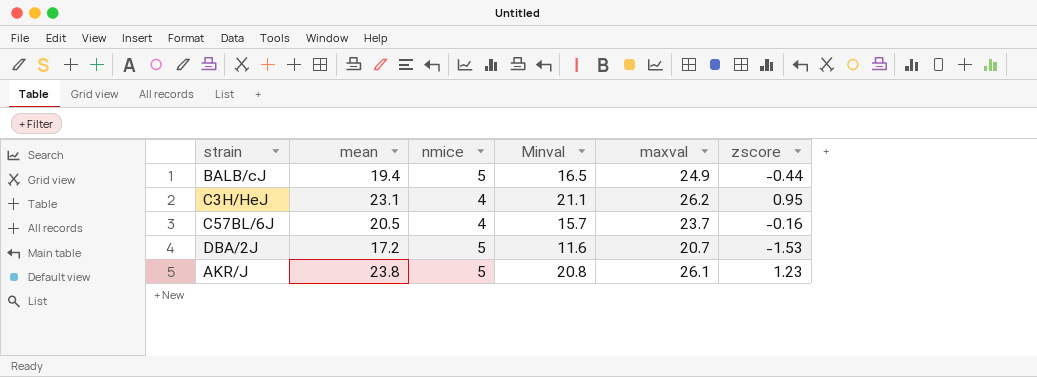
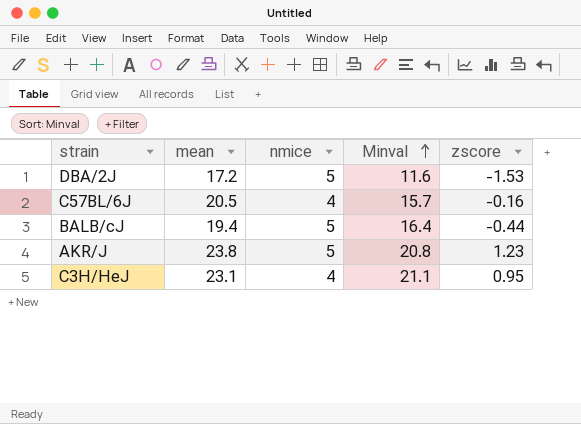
row order: none -> Minval ascending
column maxval | position: 5 -> none
BALB/cJ | Minval: 16.5 -> 16.4

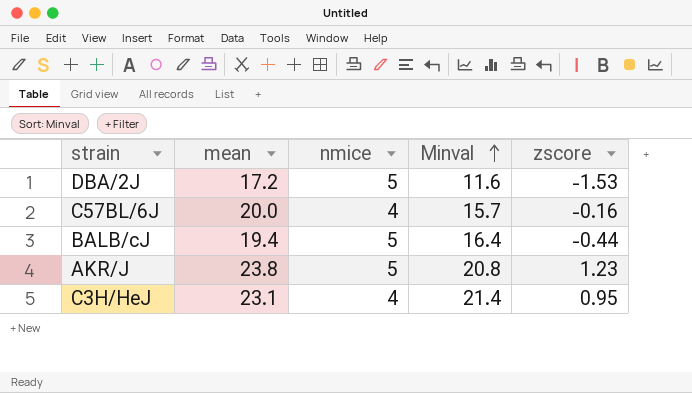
C57BL/6J | mean: 20.5 -> 20.0
C3H/HeJ | Minval: 21.1 -> 21.4

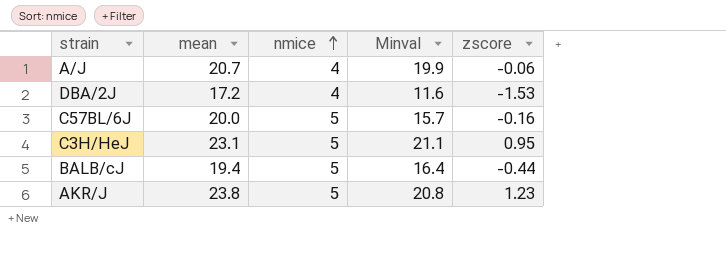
row order: Minval ascending -> nmice ascending
row A/J: none -> 20.7 | 4 | 19.9 | -0.06
DBA/2J | nmice: 5 -> 4
C57BL/6J | nmice: 4 -> 5
C3H/HeJ | nmice: 4 -> 5
C3H/HeJ | Minval: 21.4 -> 21.1

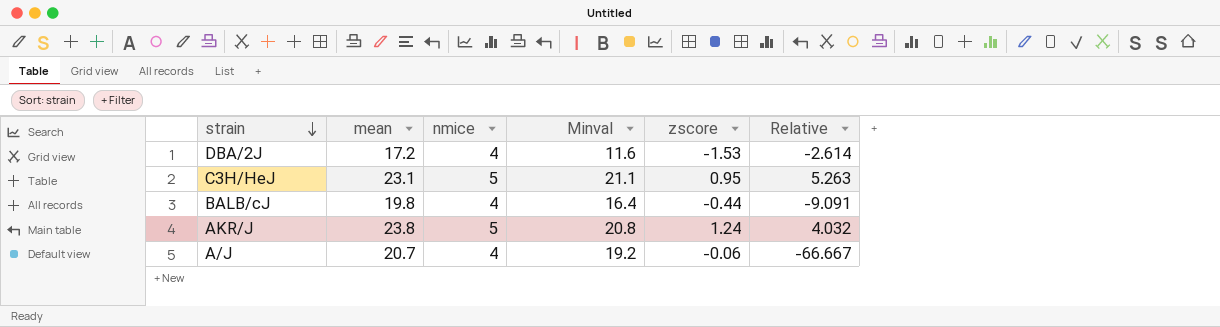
row order: nmice ascending -> strain descending
column Relative | formula: none -> [nmice] / [zscore]
row C57BL/6J: 20.0 | 5 | 15.7 | -0.16 -> none
BALB/cJ | mean: 19.4 -> 19.8
BALB/cJ | nmice: 5 -> 4
AKR/J | zscore: 1.23 -> 1.24
A/J | Minval: 19.9 -> 19.2

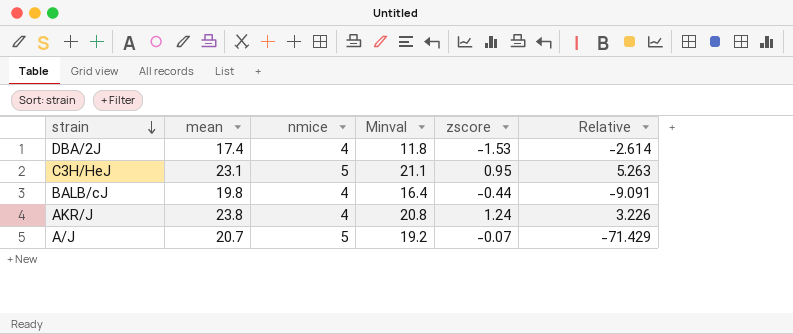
DBA/2J | mean: 17.2 -> 17.4
DBA/2J | Minval: 11.6 -> 11.8
AKR/J | nmice: 5 -> 4
AKR/J | Relative: 4.032 -> 3.226
A/J | nmice: 4 -> 5
A/J | zscore: -0.06 -> -0.07
A/J | Relative: -66.667 -> -71.429

